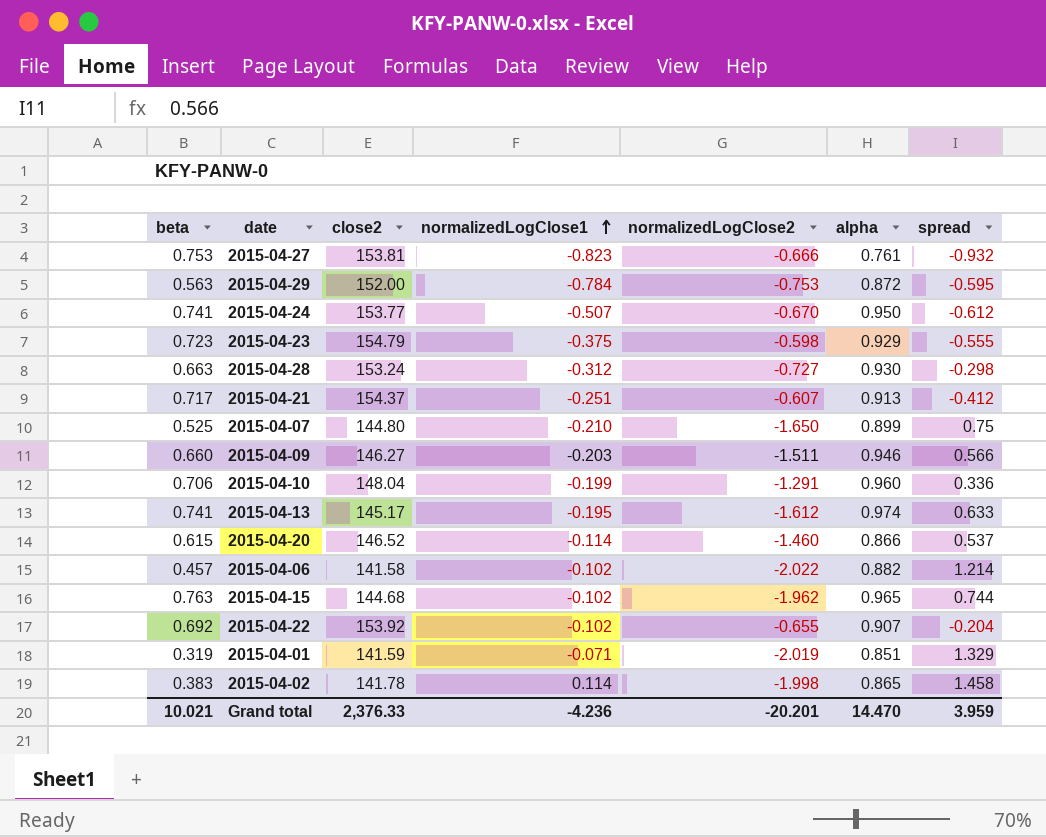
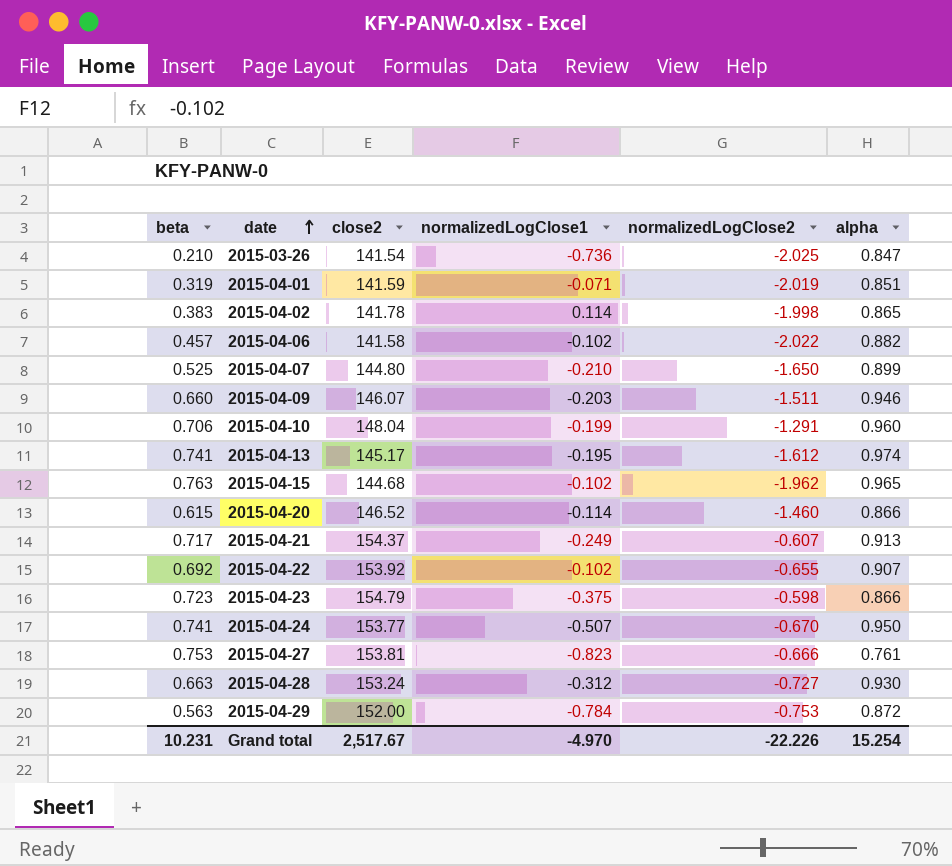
row order: normalizedLogClose1 ascending -> date ascending
column spread | position: 7 -> none
row 2015-03-26: none -> 0.210 | 141.54 | -0.736 | -2.025 | 0.847
2015-04-09 | close2: 146.27 -> 146.07
2015-04-21 | normalizedLogClose1: -0.251 -> -0.249
2015-04-23 | alpha: 0.929 -> 0.866
Grand total | beta: 10.021 -> 10.231
Grand total | close2: 2,376.33 -> 2,517.67
Grand total | normalizedLogClose1: -4.236 -> -4.970
Grand total | normalizedLogClose2: -20.201 -> -22.226
Grand total | alpha: 14.470 -> 15.254

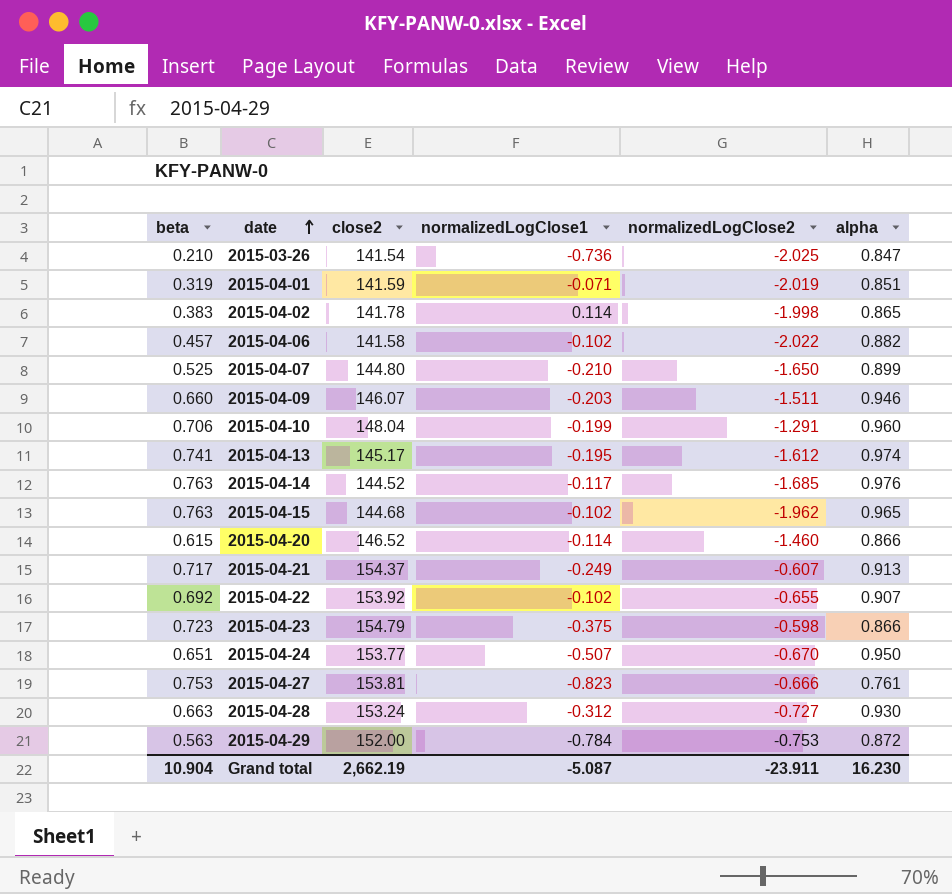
row 2015-04-14: none -> 0.763 | 144.52 | -0.117 | -1.685 | 0.976
2015-04-24 | beta: 0.741 -> 0.651
Grand total | beta: 10.231 -> 10.904
Grand total | close2: 2,517.67 -> 2,662.19
Grand total | normalizedLogClose1: -4.970 -> -5.087
Grand total | normalizedLogClose2: -22.226 -> -23.911
Grand total | alpha: 15.254 -> 16.230

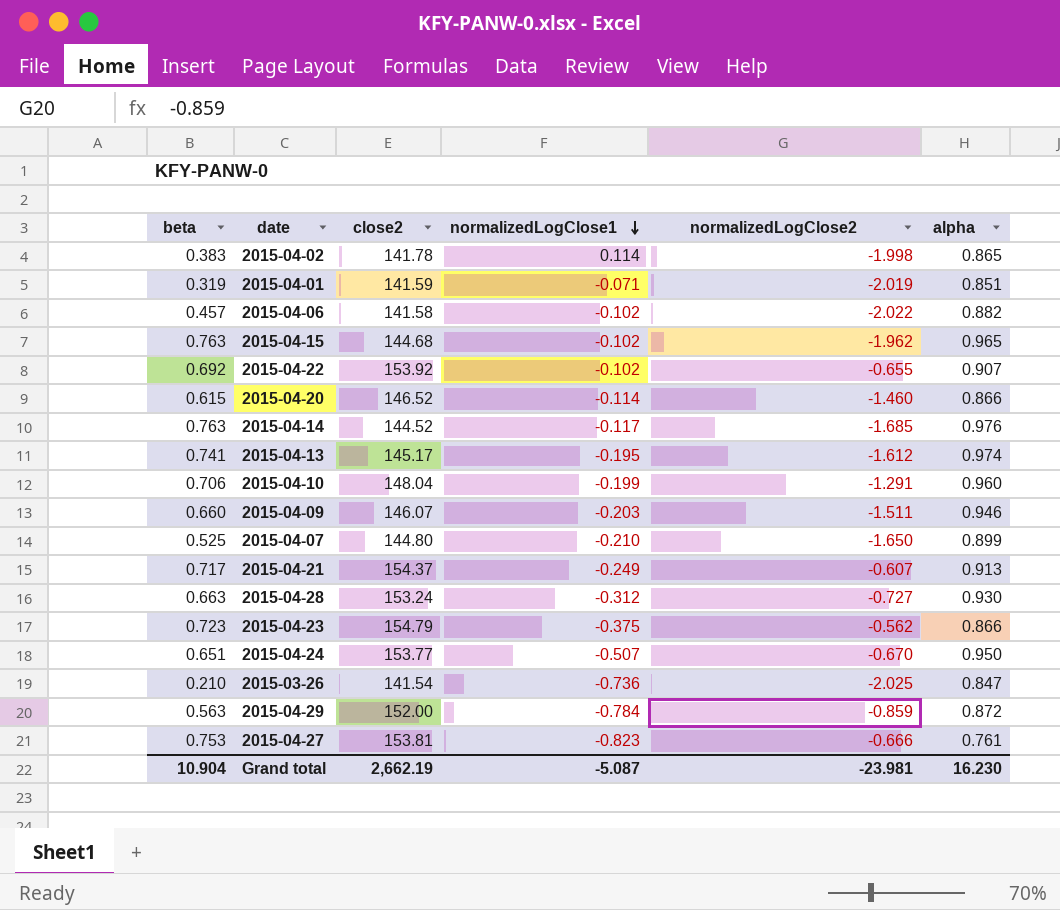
row order: date ascending -> normalizedLogClose1 descending
2015-04-23 | normalizedLogClose2: -0.598 -> -0.562
2015-04-29 | normalizedLogClose2: -0.753 -> -0.859
Grand total | normalizedLogClose2: -23.911 -> -23.981

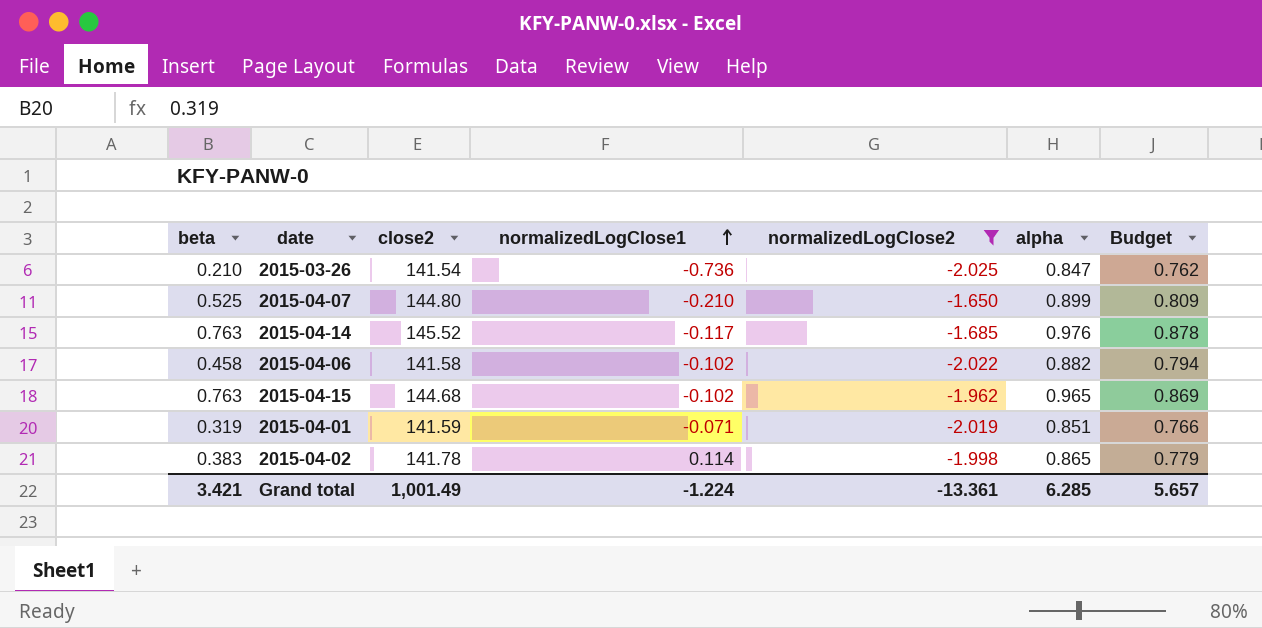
filter: none -> normalizedLogClose2 <= -1.650
row order: normalizedLogClose1 descending -> normalizedLogClose1 ascending
column Budget | formula: none -> [alpha] * 0.9
2015-04-14 | close2: 144.52 -> 145.52
2015-04-06 | beta: 0.457 -> 0.458
Grand total | beta: 10.904 -> 3.421
Grand total | close2: 2,662.19 -> 1,001.49
Grand total | normalizedLogClose1: -5.087 -> -1.224
Grand total | normalizedLogClose2: -23.981 -> -13.361
Grand total | alpha: 16.230 -> 6.285

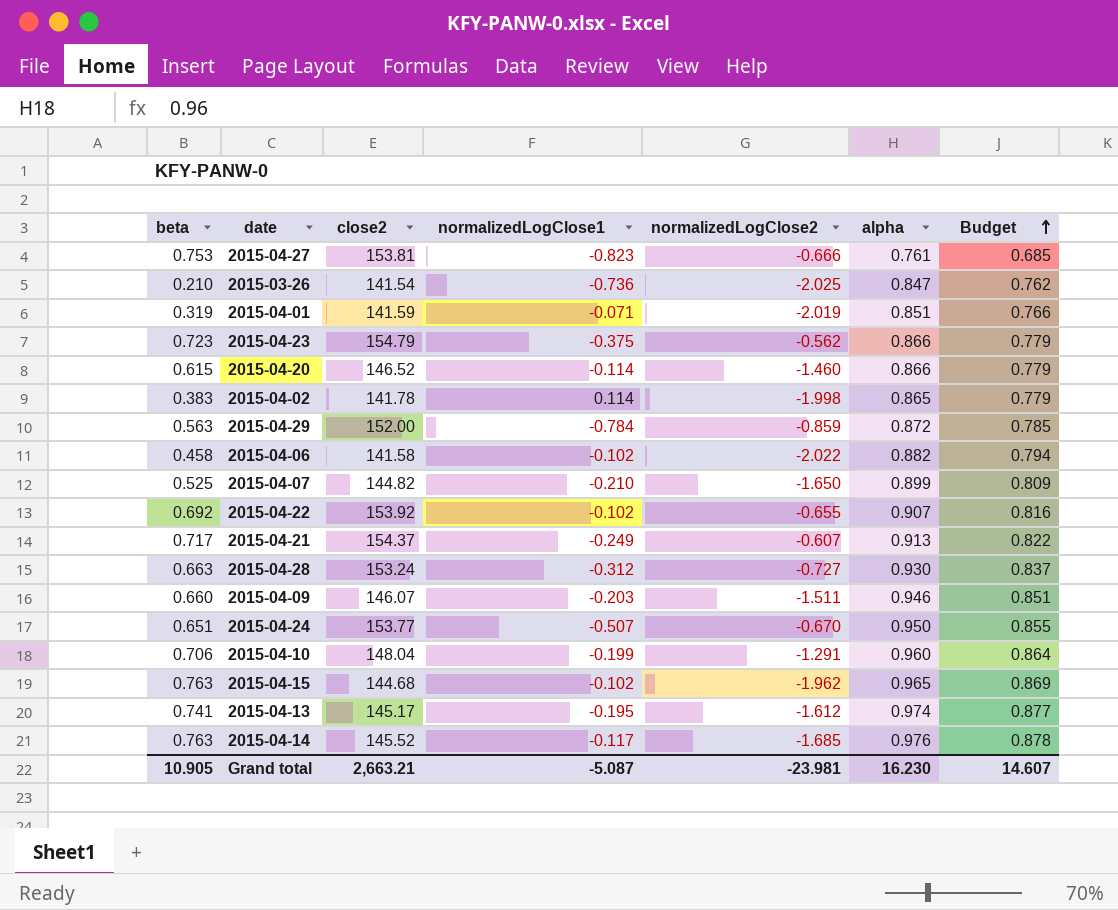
filter: normalizedLogClose2 <= -1.650 -> none
row order: normalizedLogClose1 ascending -> Budget ascending
2015-04-07 | close2: 144.80 -> 144.82
Grand total | beta: 3.421 -> 10.905
Grand total | close2: 1,001.49 -> 2,663.21
Grand total | normalizedLogClose1: -1.224 -> -5.087
Grand total | normalizedLogClose2: -13.361 -> -23.981
Grand total | alpha: 6.285 -> 16.230
Grand total | Budget: 5.657 -> 14.607

